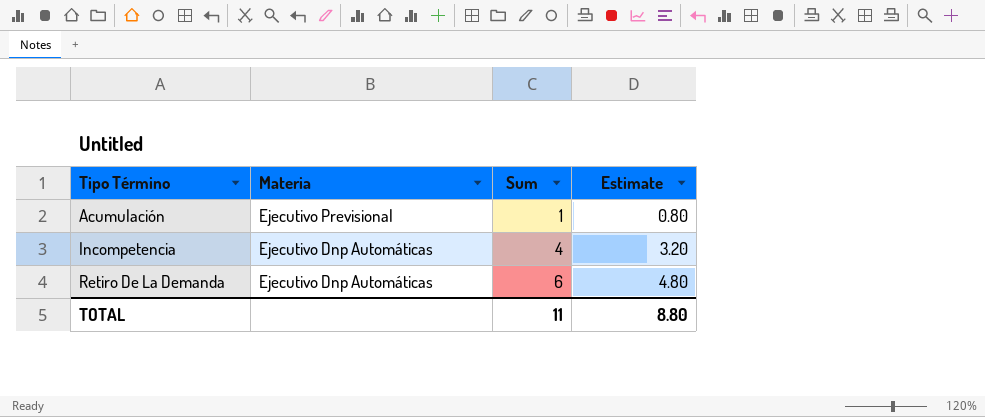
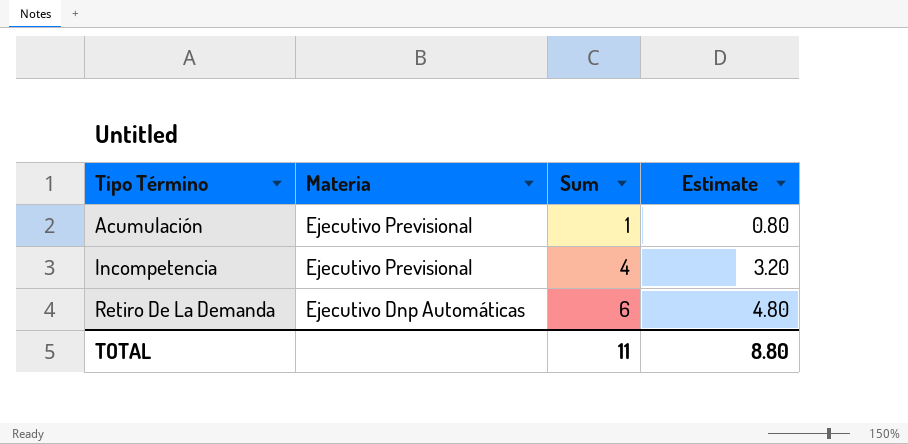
Incompetencia | Materia: Ejecutivo Dnp Automáticas -> Ejecutivo Previsional

